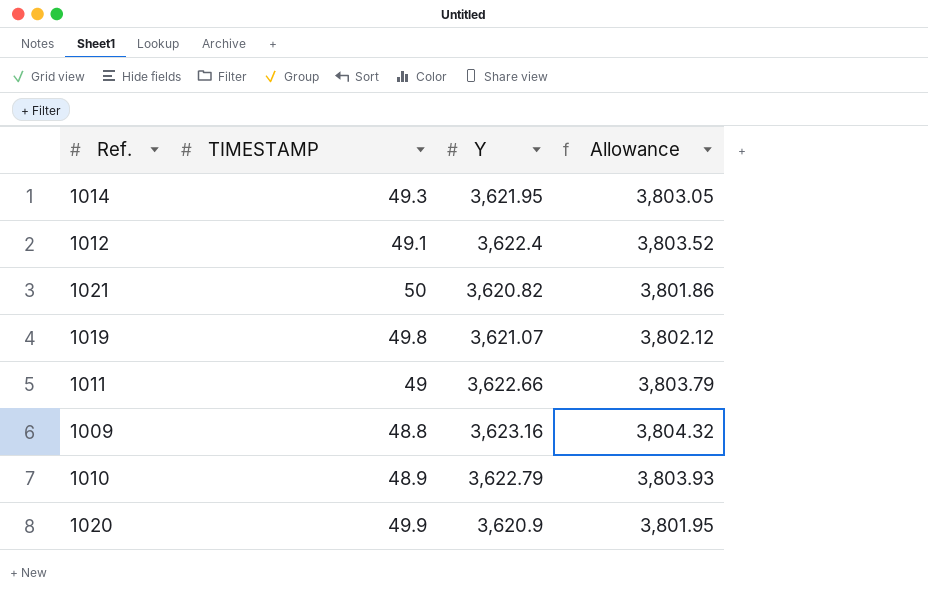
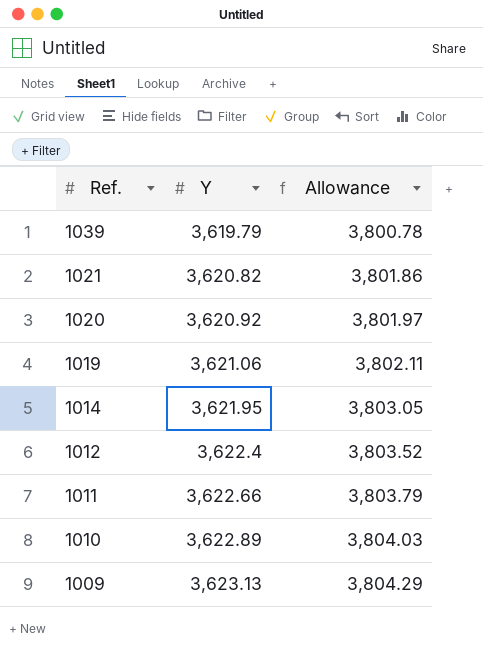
row order: none -> Ref. descending
column TIMESTAMP | position: 2 -> none
row 1039: none -> 3,619.79 | 3,800.78
1020 | Y: 3,620.9 -> 3,620.92
1020 | Allowance: 3,801.95 -> 3,801.97
1019 | Y: 3,621.07 -> 3,621.06
1019 | Allowance: 3,802.12 -> 3,802.11
1010 | Y: 3,622.79 -> 3,622.89
1010 | Allowance: 3,803.93 -> 3,804.03
1009 | Y: 3,623.16 -> 3,623.13
1009 | Allowance: 3,804.32 -> 3,804.29

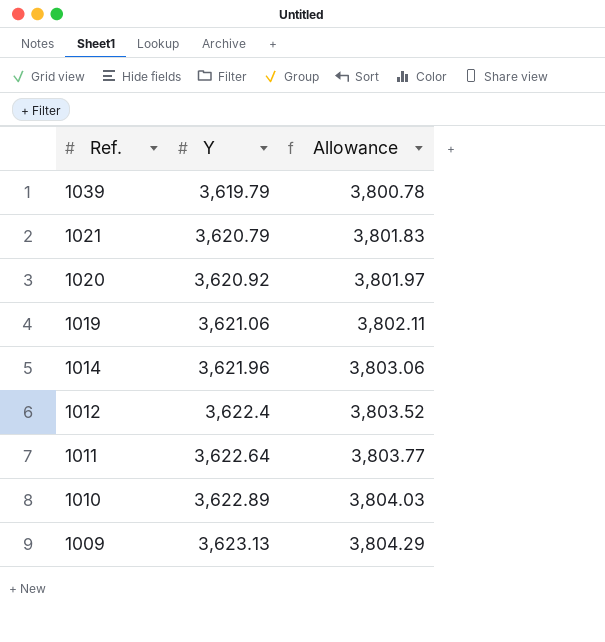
1021 | Y: 3,620.82 -> 3,620.79
1021 | Allowance: 3,801.86 -> 3,801.83
1014 | Y: 3,621.95 -> 3,621.96
1014 | Allowance: 3,803.05 -> 3,803.06
1011 | Y: 3,622.66 -> 3,622.64
1011 | Allowance: 3,803.79 -> 3,803.77

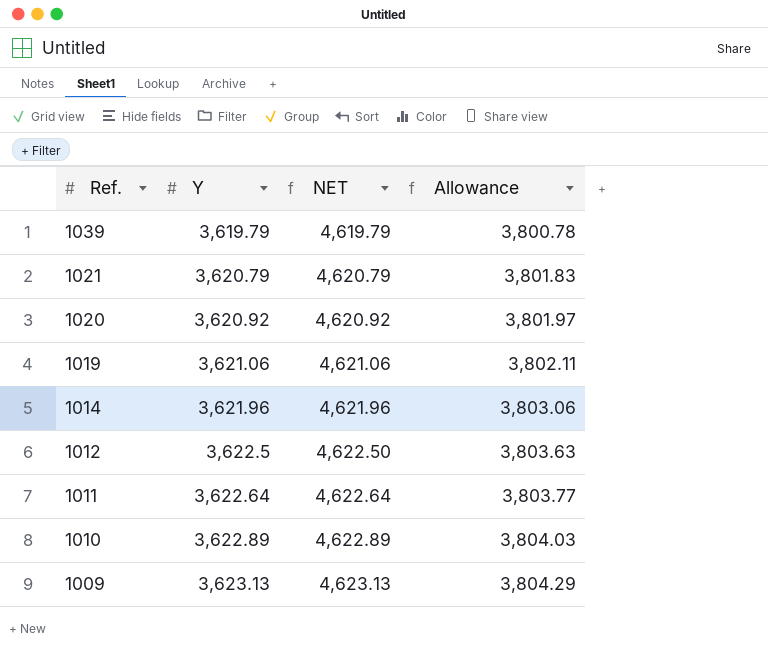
column NET | formula: none -> [Y] + 1000
1012 | Y: 3,622.4 -> 3,622.5
1012 | Allowance: 3,803.52 -> 3,803.63

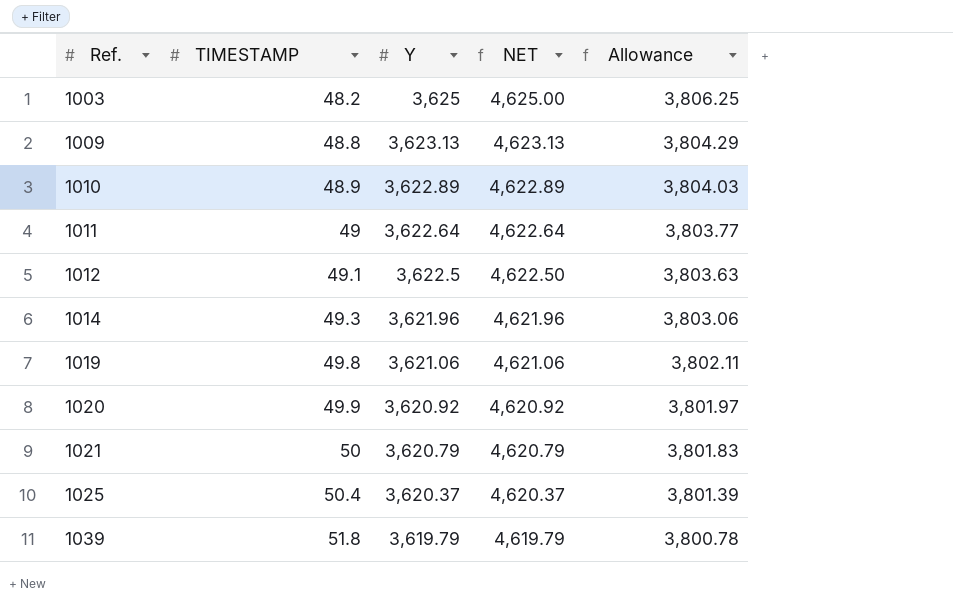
row order: Ref. descending -> Ref. ascending
column TIMESTAMP | position: none -> 2
row 1003: none -> 48.2 | 3,625 | 4,625.00 | 3,806.25
row 1025: none -> 50.4 | 3,620.37 | 4,620.37 | 3,801.39

